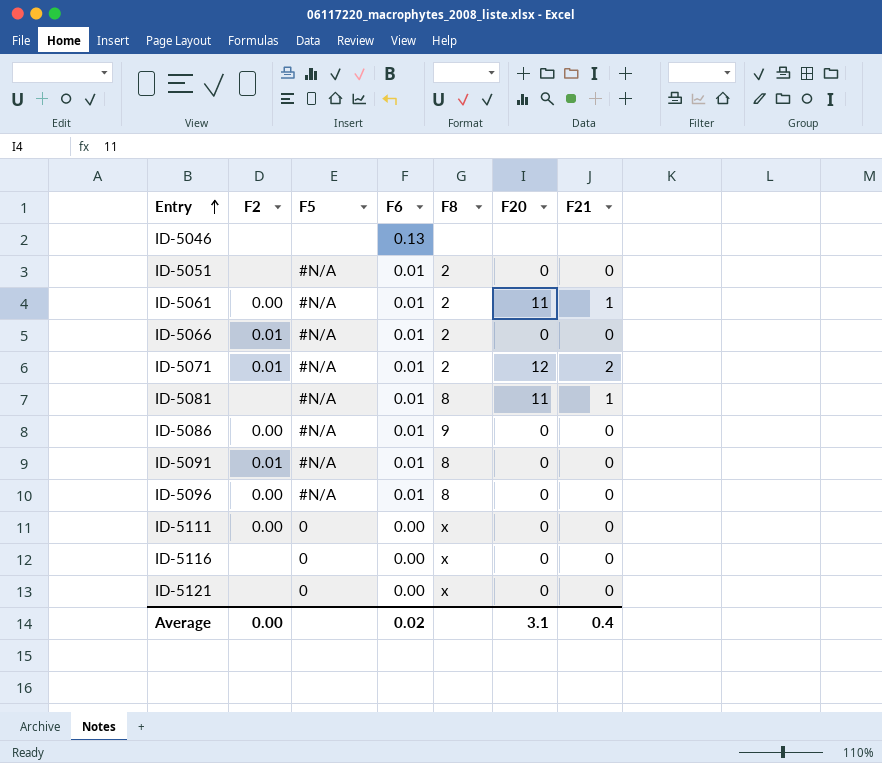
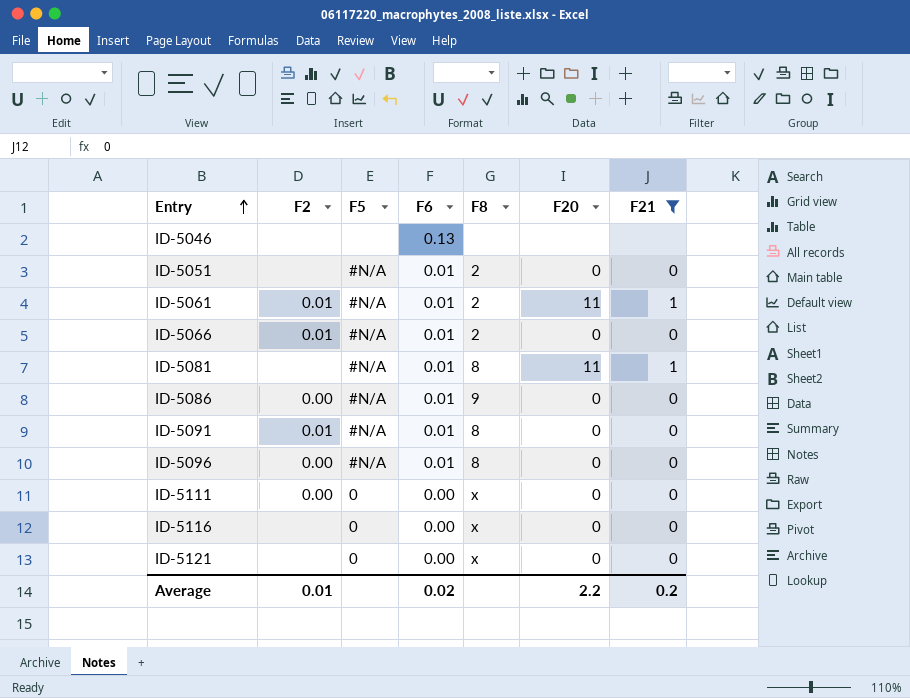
filter: none -> F21 != 2
ID-5061 | F2: 0.00 -> 0.01
Average | F2: 0.00 -> 0.01
Average | F20: 3.1 -> 2.2
Average | F21: 0.4 -> 0.2

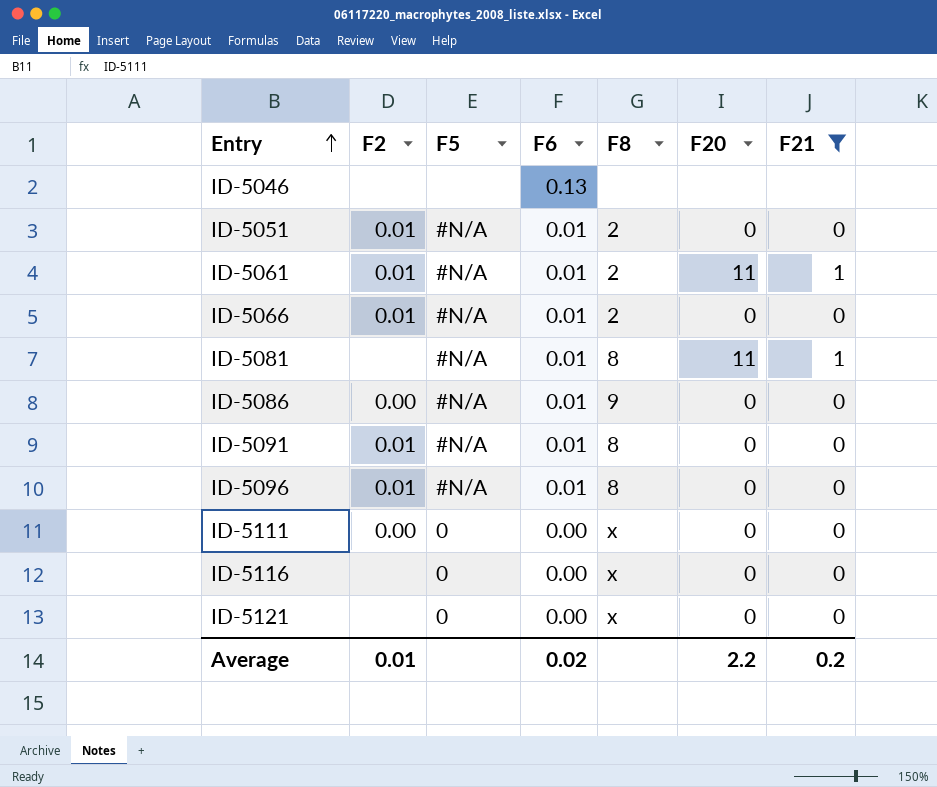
ID-5051 | F2: none -> 0.01
ID-5096 | F2: 0.00 -> 0.01

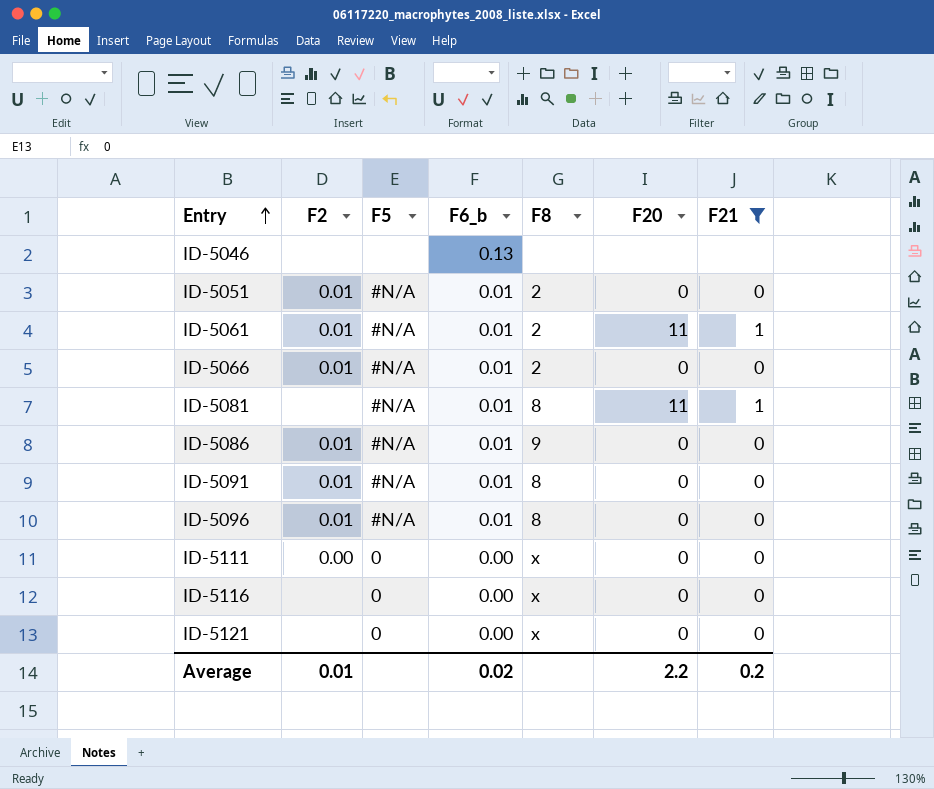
column name: F6 -> F6_b
ID-5086 | F2: 0.00 -> 0.01

